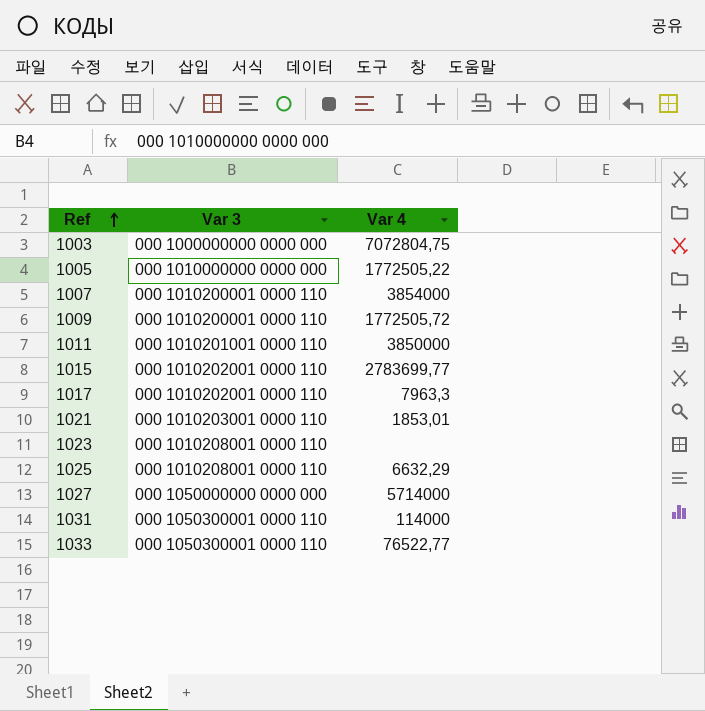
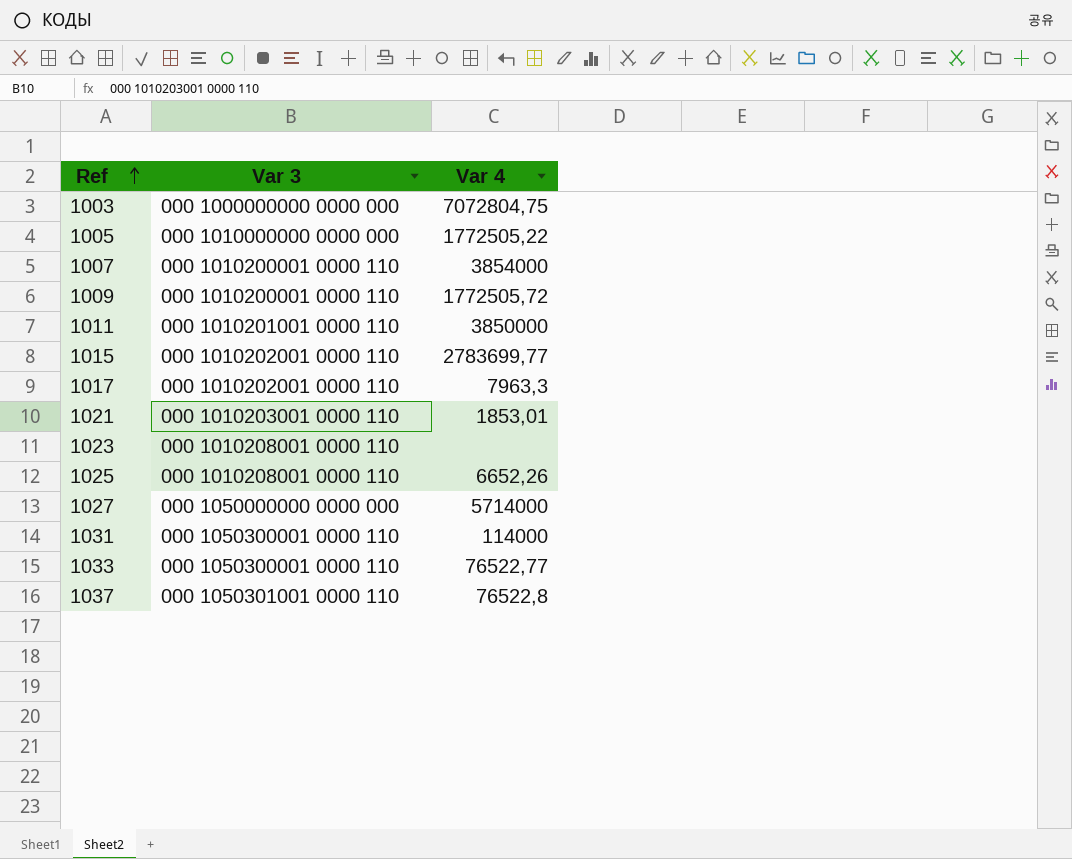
1025 | Var 4: 6632,29 -> 6652,26
row 1037: none -> 000 1050301001 0000 110 | 76522,8

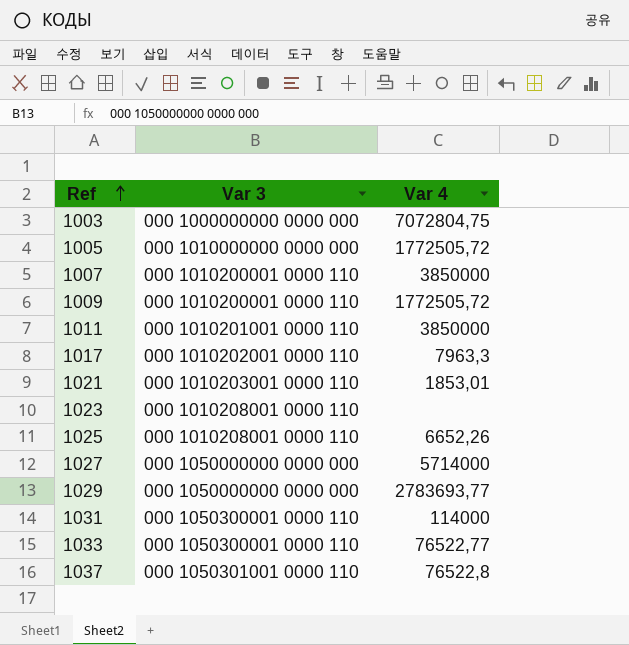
row 1015: 000 1010202001 0000 110 | 2783699,77 -> none
1005 | Var 4: 1772505,22 -> 1772505,72
1007 | Var 4: 3854000 -> 3850000
row 1029: none -> 000 1050000000 0000 000 | 2783693,77

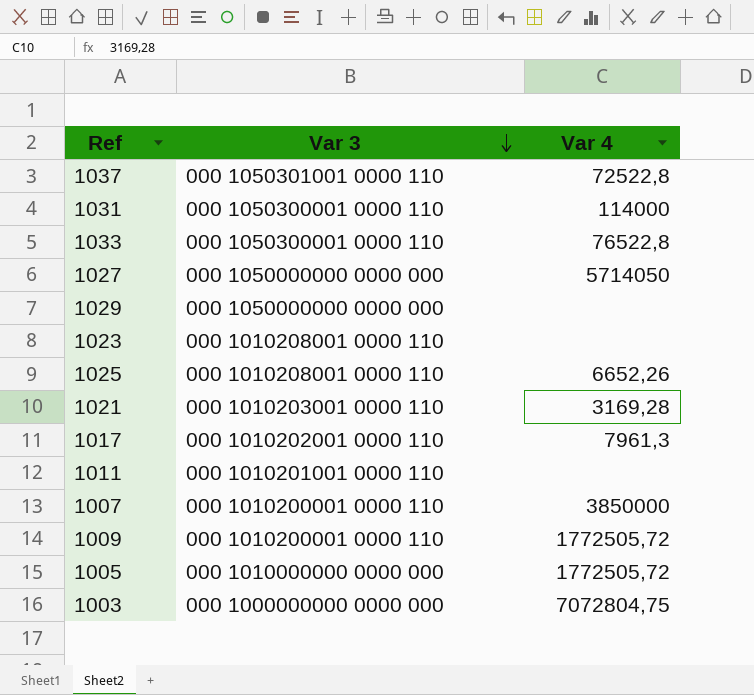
row order: Ref ascending -> Var 3 descending
1037 | Var 4: 76522,8 -> 72522,8
1033 | Var 4: 76522,77 -> 76522,8
1027 | Var 4: 5714000 -> 5714050
1029 | Var 4: 2783693,77 -> none
1021 | Var 4: 1853,01 -> 3169,28
1017 | Var 4: 7963,3 -> 7961,3
1011 | Var 4: 3850000 -> none

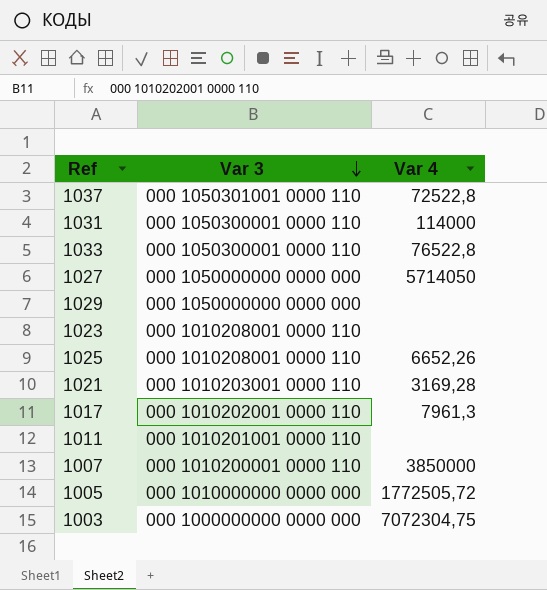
row 1009: 000 1010200001 0000 110 | 1772505,72 -> none
1003 | Var 4: 7072804,75 -> 7072304,75

